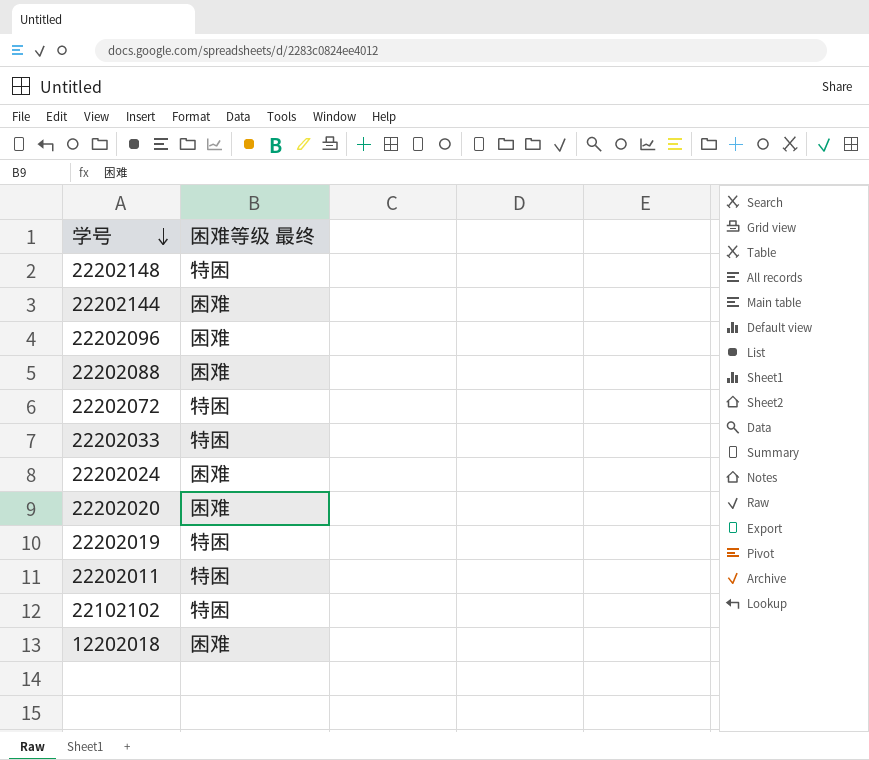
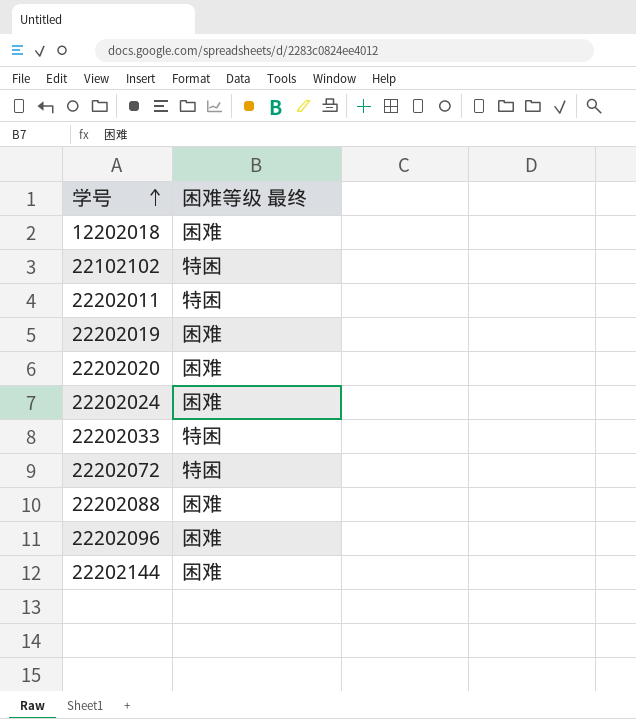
row order: 学号 descending -> 学号 ascending
row 22202148: 特困 -> none
22202019 | 困难等级 最终: 特困 -> 困难

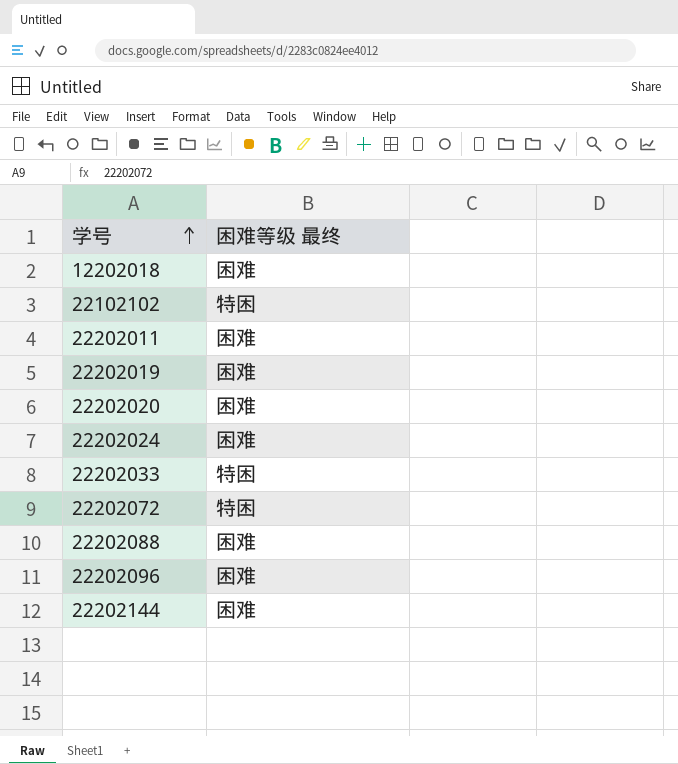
22202011 | 困难等级 最终: 特困 -> 困难

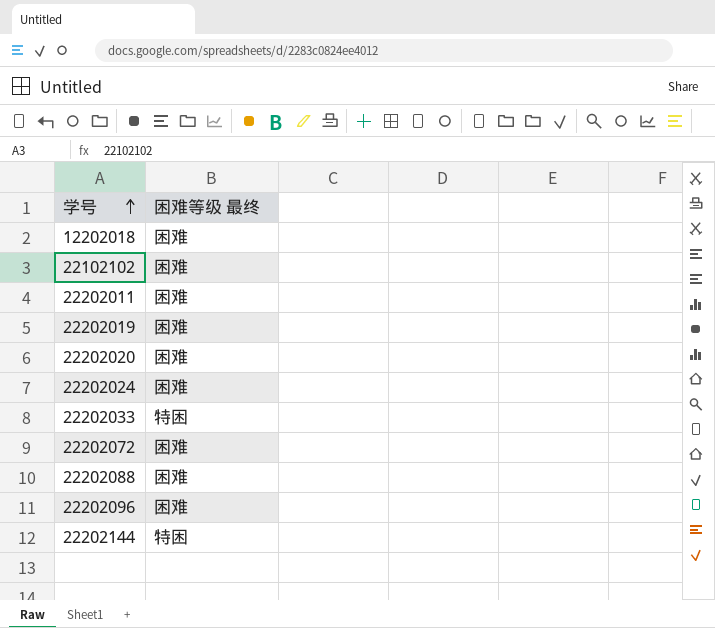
22102102 | 困难等级 最终: 特困 -> 困难
22202072 | 困难等级 最终: 特困 -> 困难
22202144 | 困难等级 最终: 困难 -> 特困

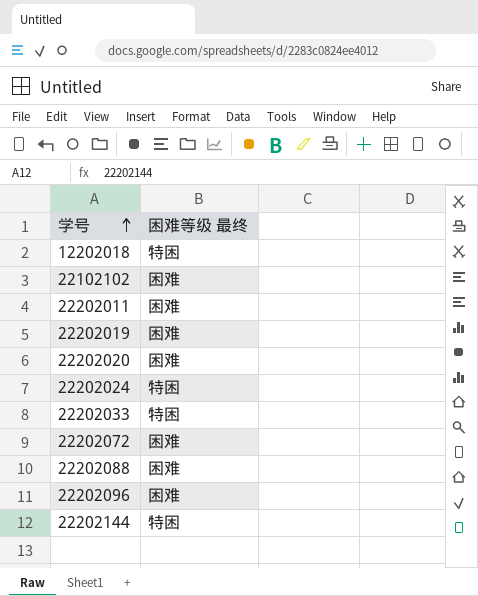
12202018 | 困难等级 最终: 困难 -> 特困
22202024 | 困难等级 最终: 困难 -> 特困

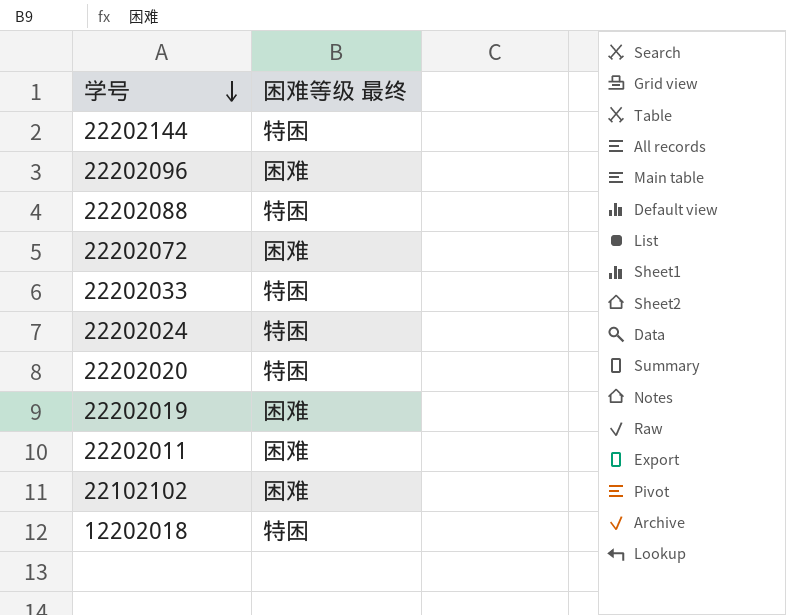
row order: 学号 ascending -> 学号 descending
22202088 | 困难等级 最终: 困难 -> 特困
22202020 | 困难等级 最终: 困难 -> 特困

